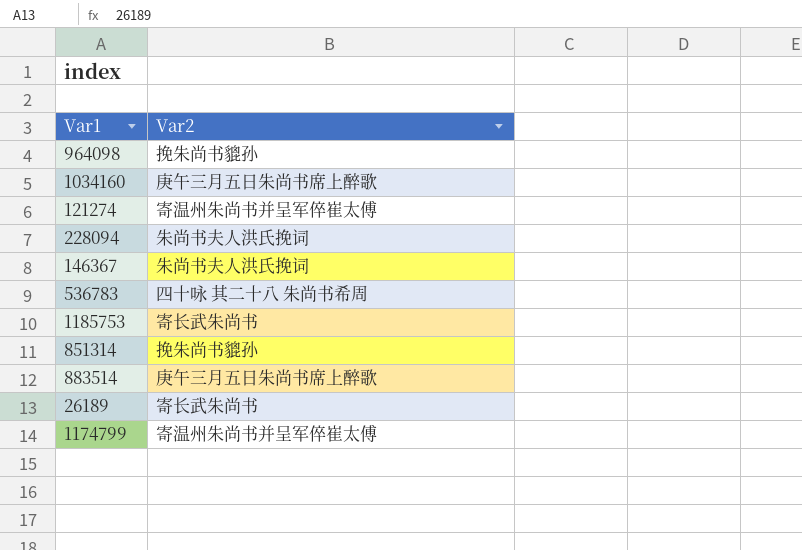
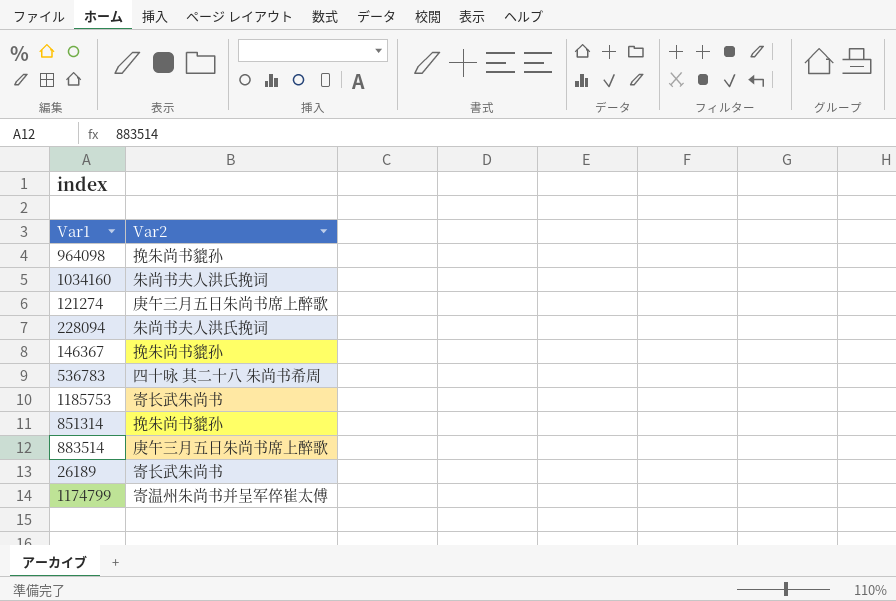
1034160 | Var2: 庚午三月五日朱尚书席上醉歌 -> 朱尚书夫人洪氏挽词
121274 | Var2: 寄温州朱尚书并呈军倅崔太傅 -> 庚午三月五日朱尚书席上醉歌
146367 | Var2: 朱尚书夫人洪氏挽词 -> 挽朱尚书貔孙

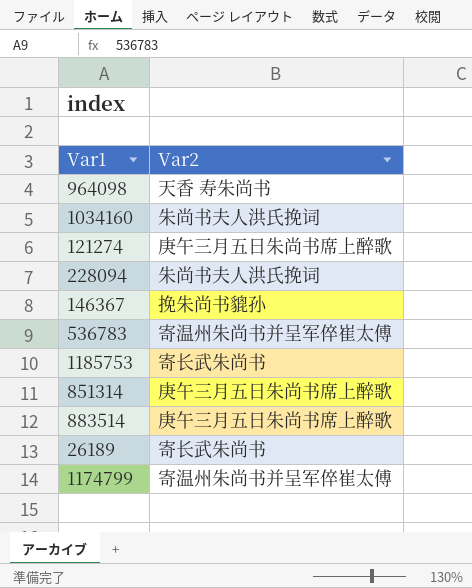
964098 | Var2: 挽朱尚书貔孙 -> 天香 寿朱尚书
536783 | Var2: 四十咏 其二十八 朱尚书希周 -> 寄温州朱尚书并呈军倅崔太傅
851314 | Var2: 挽朱尚书貔孙 -> 庚午三月五日朱尚书席上醉歌

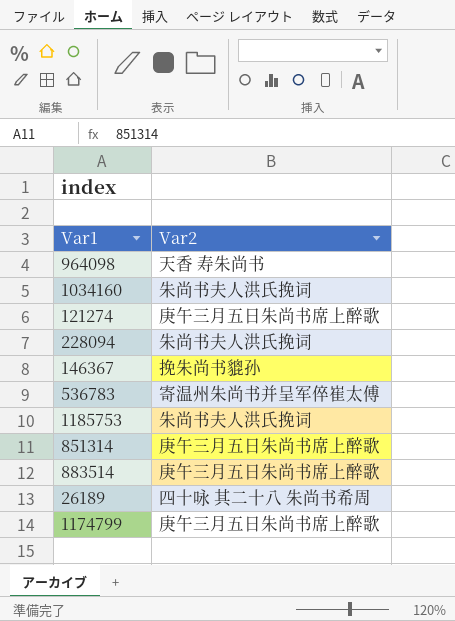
1185753 | Var2: 寄长武朱尚书 -> 朱尚书夫人洪氏挽词
26189 | Var2: 寄长武朱尚书 -> 四十咏 其二十八 朱尚书希周
1174799 | Var2: 寄温州朱尚书并呈军倅崔太傅 -> 庚午三月五日朱尚书席上醉歌

